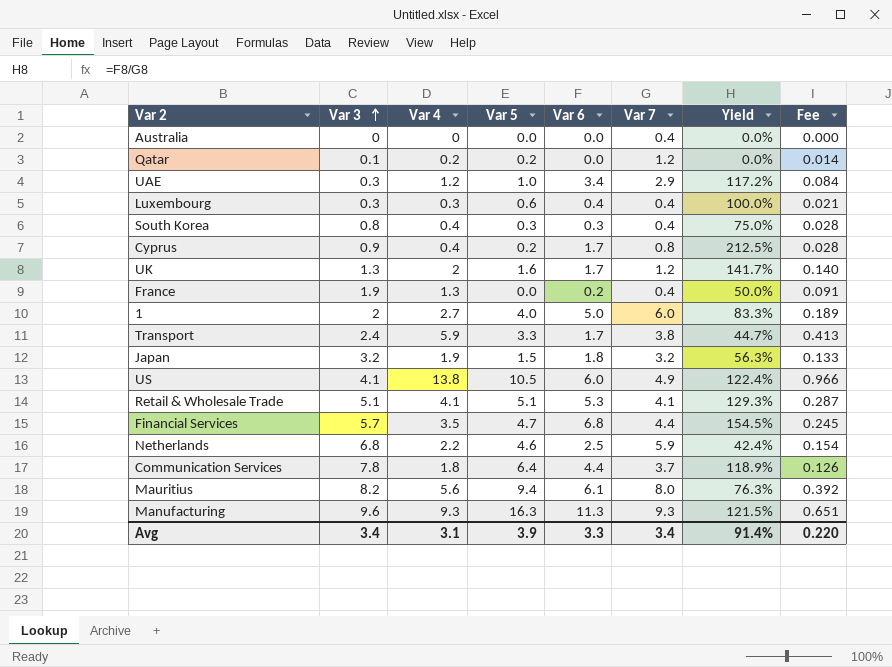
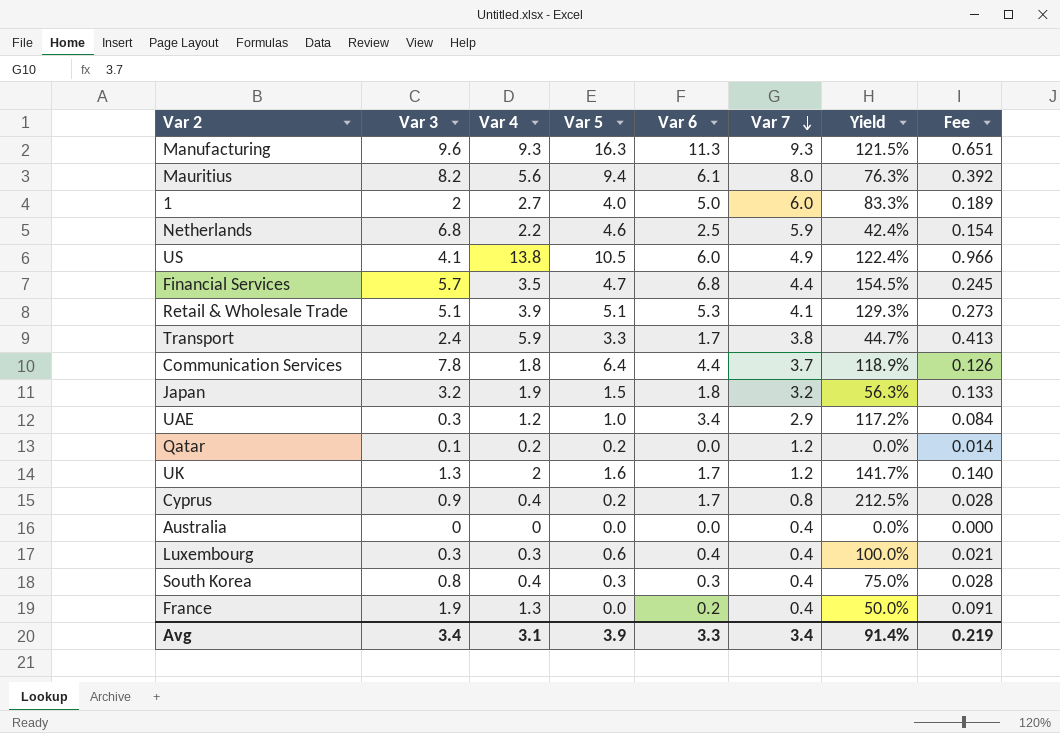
row order: Var 3 ascending -> Var 7 descending
Retail & Wholesale Trade | Var 4: 4.1 -> 3.9
Retail & Wholesale Trade | Fee: 0.287 -> 0.273
Avg | Fee: 0.220 -> 0.219

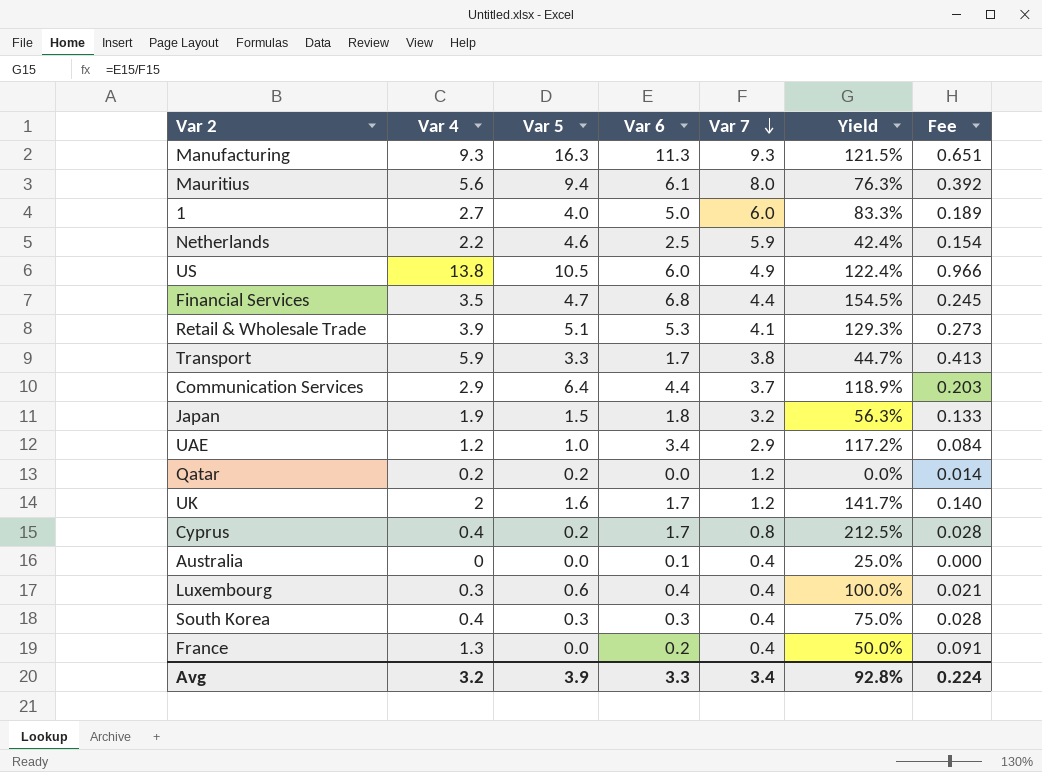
column Var 3 | position: 2 -> none
Communication Services | Var 4: 1.8 -> 2.9
Communication Services | Fee: 0.126 -> 0.203
Australia | Var 6: 0.0 -> 0.1
Australia | Yield: 0.0% -> 25.0%
Avg | Var 4: 3.1 -> 3.2
Avg | Yield: 91.4% -> 92.8%
Avg | Fee: 0.219 -> 0.224

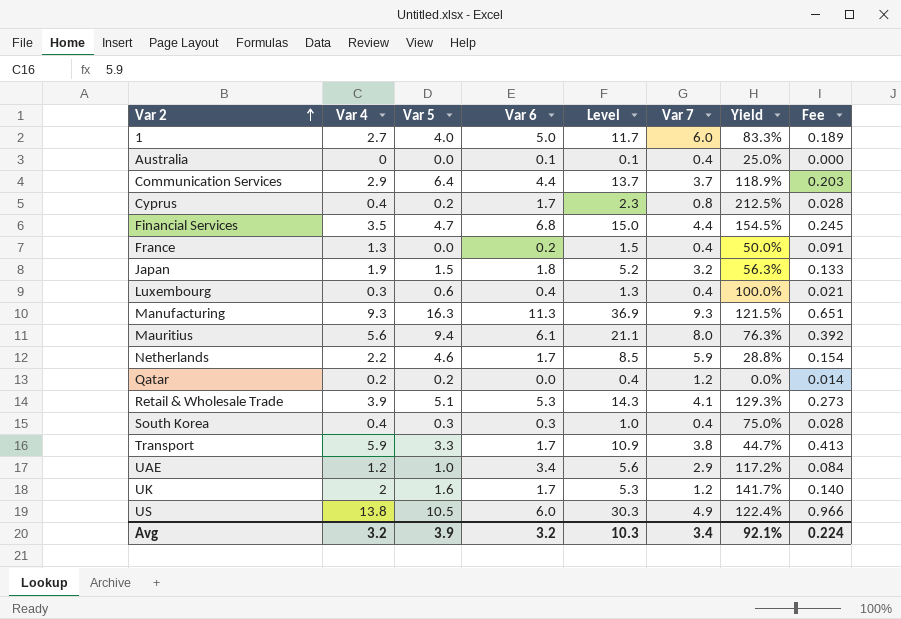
row order: Var 7 descending -> Var 2 ascending
column Level | formula: none -> [Var 4] + [Var 5] + [Var 6]
Netherlands | Var 6: 2.5 -> 1.7
Netherlands | Yield: 42.4% -> 28.8%
Avg | Var 6: 3.3 -> 3.2
Avg | Yield: 92.8% -> 92.1%

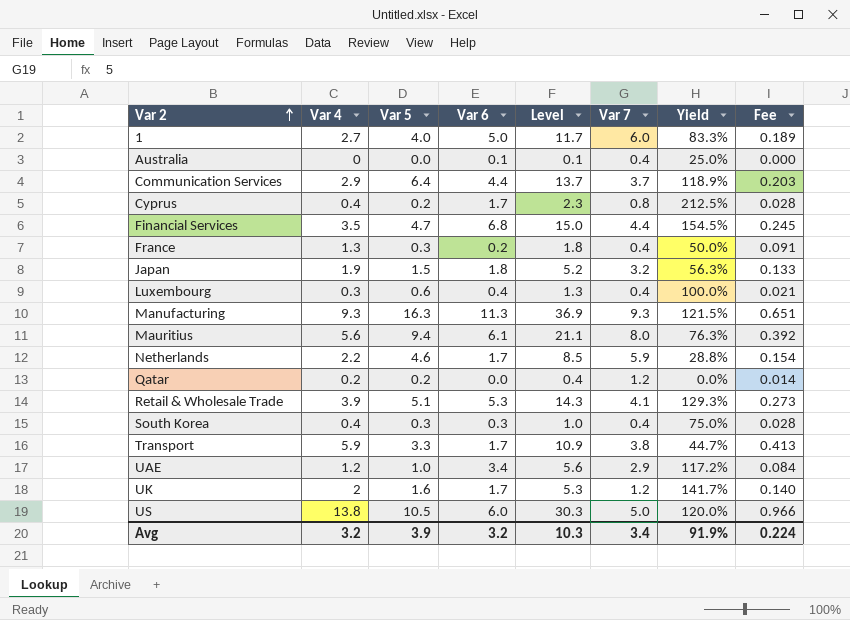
France | Var 5: 0.0 -> 0.3
France | Level: 1.5 -> 1.8
US | Var 7: 4.9 -> 5.0
US | Yield: 122.4% -> 120.0%
Avg | Yield: 92.1% -> 91.9%

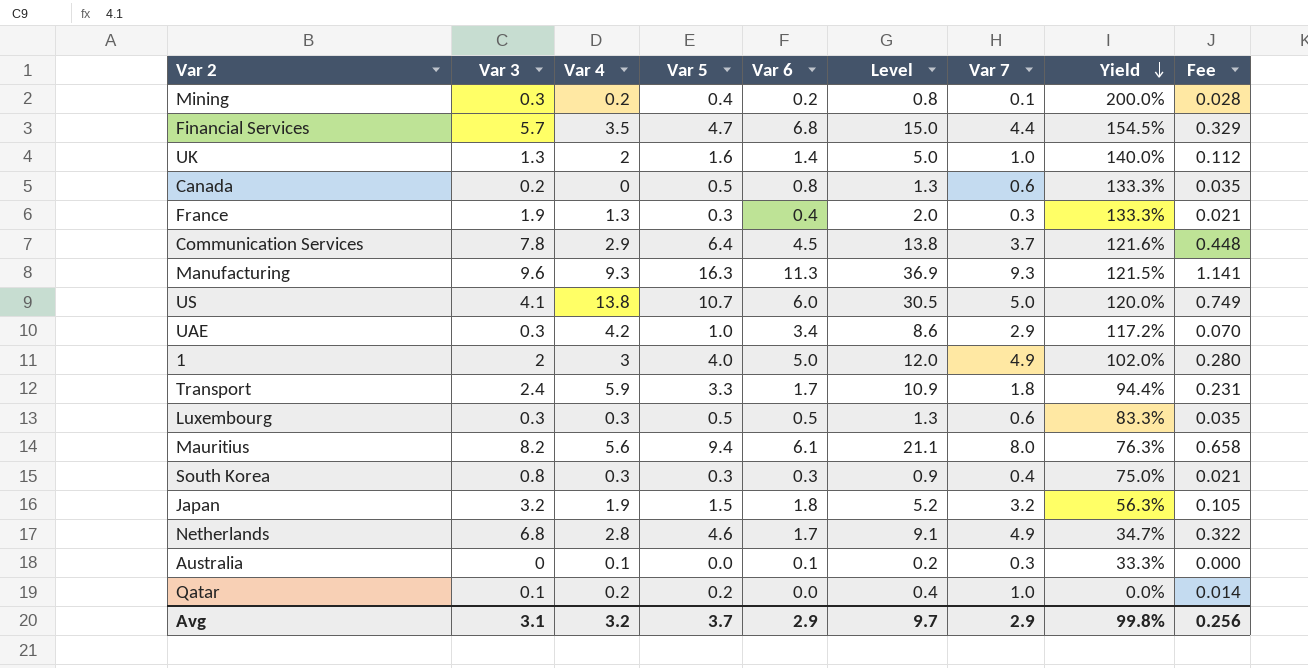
row order: Var 2 ascending -> Yield descending
column Var 3 | position: none -> 2
column Fee | formula: [Var 4] * 0.07 -> [Var 5] * 0.07
row Cyprus: 0.4 | 0.2 | 1.7 | 2.3 | 0.8 | 212.5% | 0.028 -> none
row Retail & Wholesale Trade: 3.9 | 5.1 | 5.3 | 14.3 | 4.1 | 129.3% | 0.273 -> none
row Mining: none -> 0.3 | 0.2 | 0.4 | 0.2 | 0.8 | 0.1 | 200.0% | 0.028
UK | Var 6: 1.7 -> 1.4
UK | Level: 5.3 -> 5.0
UK | Var 7: 1.2 -> 1.0
UK | Yield: 141.7% -> 140.0%
row Canada: none -> 0.2 | 0 | 0.5 | 0.8 | 1.3 | 0.6 | 133.3% | 0.035
France | Var 6: 0.2 -> 0.4
France | Level: 1.8 -> 2.0
France | Var 7: 0.4 -> 0.3
France | Yield: 50.0% -> 133.3%
Communication Services | Var 6: 4.4 -> 4.5
Communication Services | Level: 13.7 -> 13.8
Communication Services | Yield: 118.9% -> 121.6%
US | Var 5: 10.5 -> 10.7
US | Level: 30.3 -> 30.5
UAE | Var 4: 1.2 -> 4.2
UAE | Level: 5.6 -> 8.6
1 | Var 4: 2.7 -> 3
1 | Level: 11.7 -> 12.0
1 | Var 7: 6.0 -> 4.9
1 | Yield: 83.3% -> 102.0%
Transport | Var 7: 3.8 -> 1.8
Transport | Yield: 44.7% -> 94.4%
Luxembourg | Var 5: 0.6 -> 0.5
Luxembourg | Var 6: 0.4 -> 0.5
Luxembourg | Var 7: 0.4 -> 0.6
Luxembourg | Yield: 100.0% -> 83.3%
South Korea | Var 4: 0.4 -> 0.3
South Korea | Level: 1.0 -> 0.9
Netherlands | Var 4: 2.2 -> 2.8
Netherlands | Level: 8.5 -> 9.1
Netherlands | Var 7: 5.9 -> 4.9
Netherlands | Yield: 28.8% -> 34.7%
Australia | Var 4: 0 -> 0.1
Australia | Level: 0.1 -> 0.2
Australia | Var 7: 0.4 -> 0.3
Australia | Yield: 25.0% -> 33.3%
Qatar | Var 7: 1.2 -> 1.0
Avg | Var 5: 3.9 -> 3.7
Avg | Var 6: 3.2 -> 2.9
Avg | Level: 10.3 -> 9.7
Avg | Var 7: 3.4 -> 2.9
Avg | Yield: 91.9% -> 99.8%
Avg | Fee: 0.224 -> 0.256

